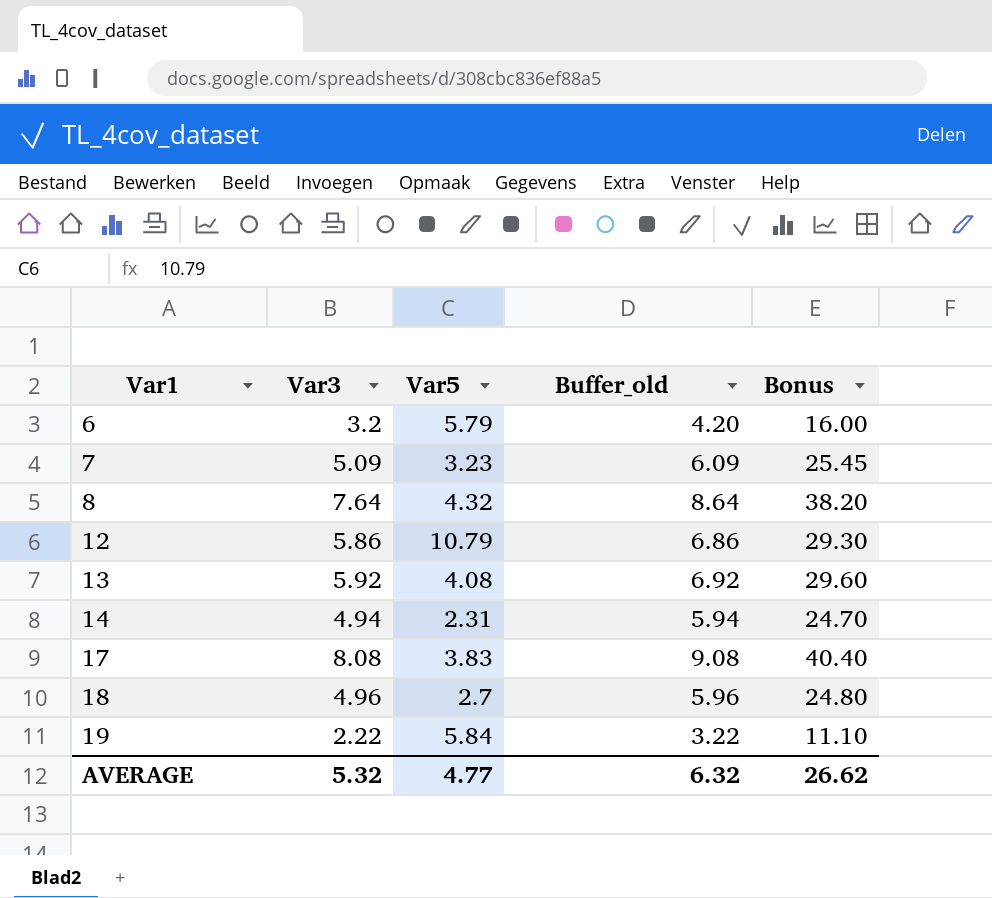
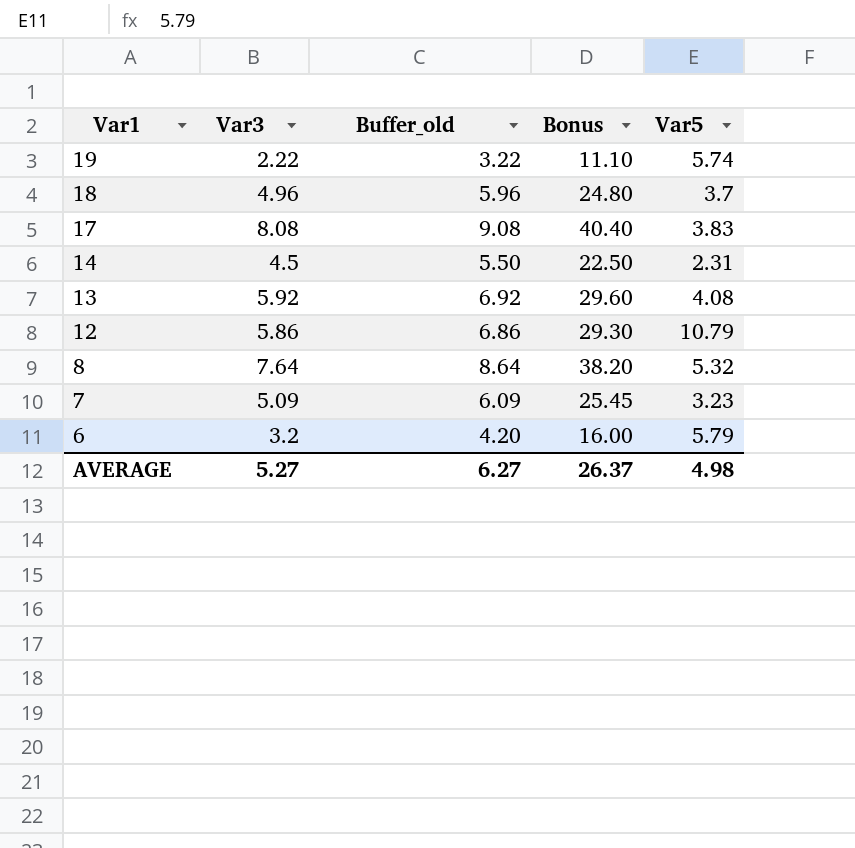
row order: Var1 ascending -> Var1 descending
column Var5 | position: 3 -> 5
19 | Var5: 5.84 -> 5.74
18 | Var5: 2.7 -> 3.7
14 | Var3: 4.94 -> 4.5
14 | Buffer_old: 5.94 -> 5.50
14 | Bonus: 24.70 -> 22.50
8 | Var5: 4.32 -> 5.32
AVERAGE | Var3: 5.32 -> 5.27
AVERAGE | Buffer_old: 6.32 -> 6.27
AVERAGE | Bonus: 26.62 -> 26.37
AVERAGE | Var5: 4.77 -> 4.98

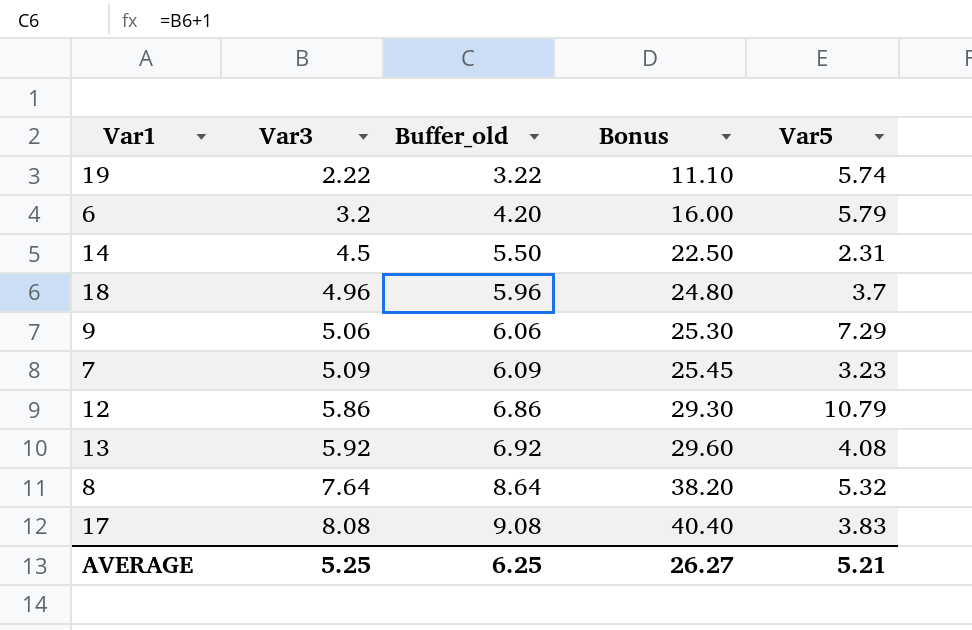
row order: Var1 descending -> Var3 ascending
row 9: none -> 5.06 | 6.06 | 25.30 | 7.29
AVERAGE | Var3: 5.27 -> 5.25
AVERAGE | Buffer_old: 6.27 -> 6.25
AVERAGE | Bonus: 26.37 -> 26.27
AVERAGE | Var5: 4.98 -> 5.21

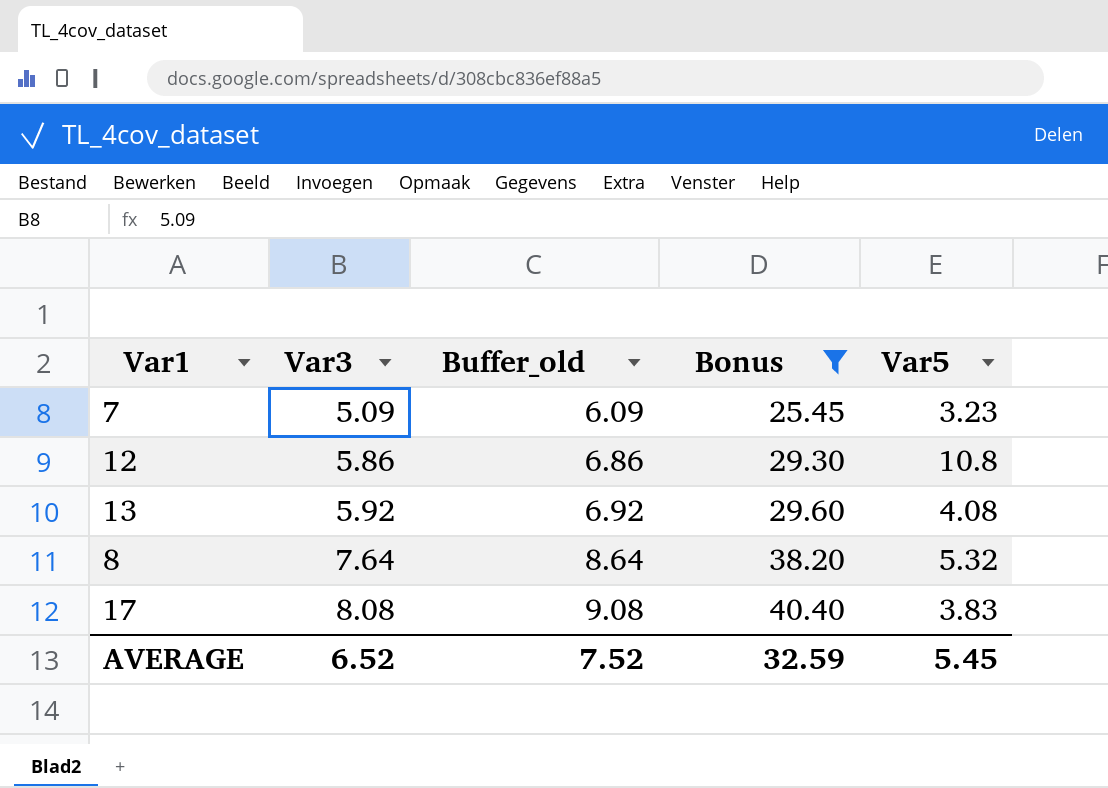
filter: none -> Bonus >= 25.45
12 | Var5: 10.79 -> 10.8
AVERAGE | Var3: 5.25 -> 6.52
AVERAGE | Buffer_old: 6.25 -> 7.52
AVERAGE | Bonus: 26.27 -> 32.59
AVERAGE | Var5: 5.21 -> 5.45

